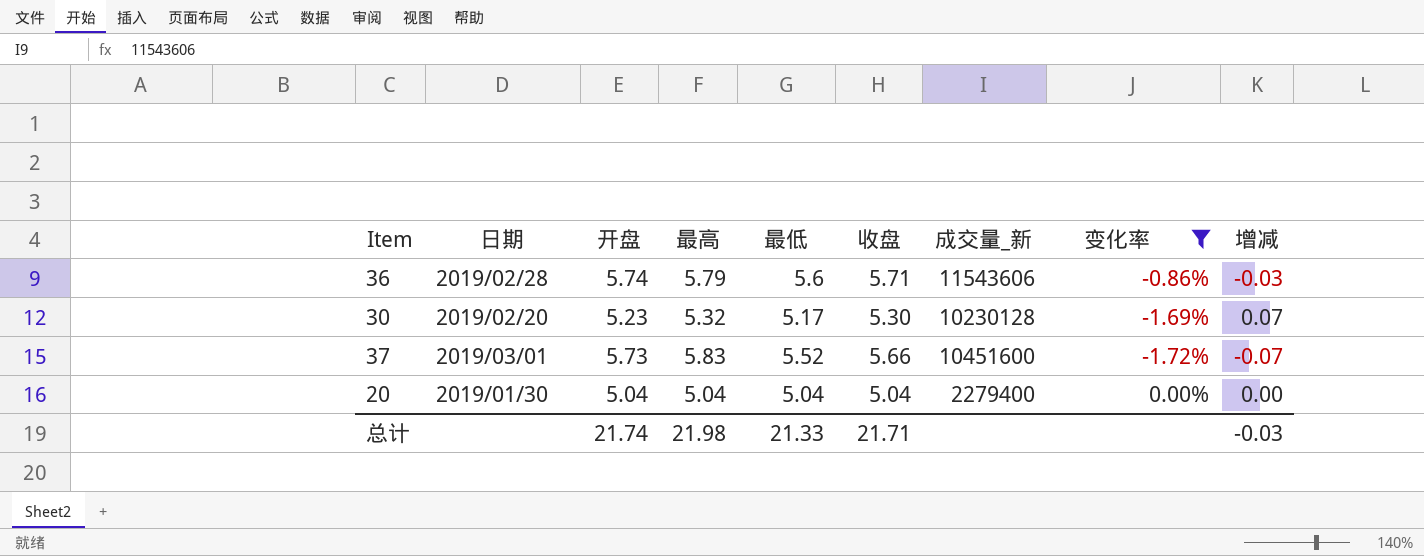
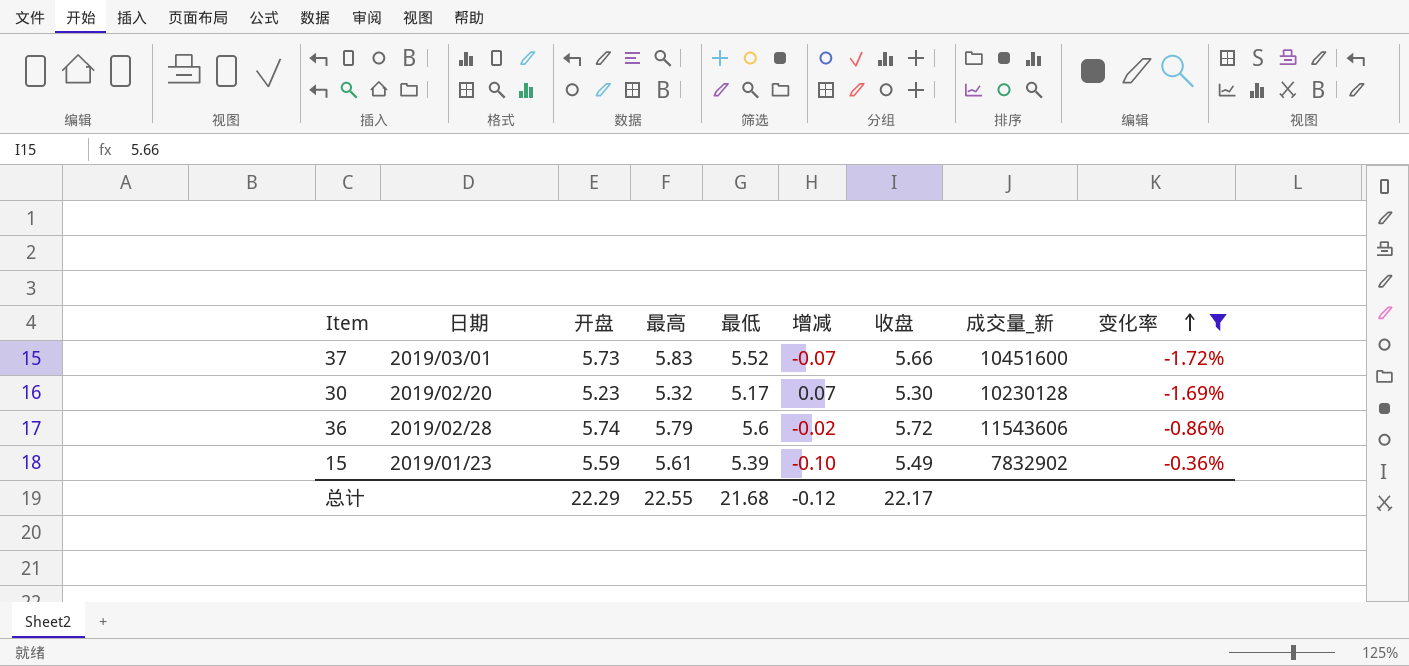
row order: none -> 变化率 ascending
column 增减 | position: 9 -> 6
row 20: 2019/01/30 | 5.04 | 5.04 | 5.04 | 5.04 | 2279400 | 0.00% | 0.00 -> none
36 | 增减: -0.03 -> -0.02
36 | 收盘: 5.71 -> 5.72
row 15: none -> 2019/01/23 | 5.59 | 5.61 | 5.39 | -0.10 | 5.49 | 7832902 | -0.36%
总计 | 开盘: 21.74 -> 22.29
总计 | 最高: 21.98 -> 22.55
总计 | 最低: 21.33 -> 21.68
总计 | 增减: -0.03 -> -0.12
总计 | 收盘: 21.71 -> 22.17

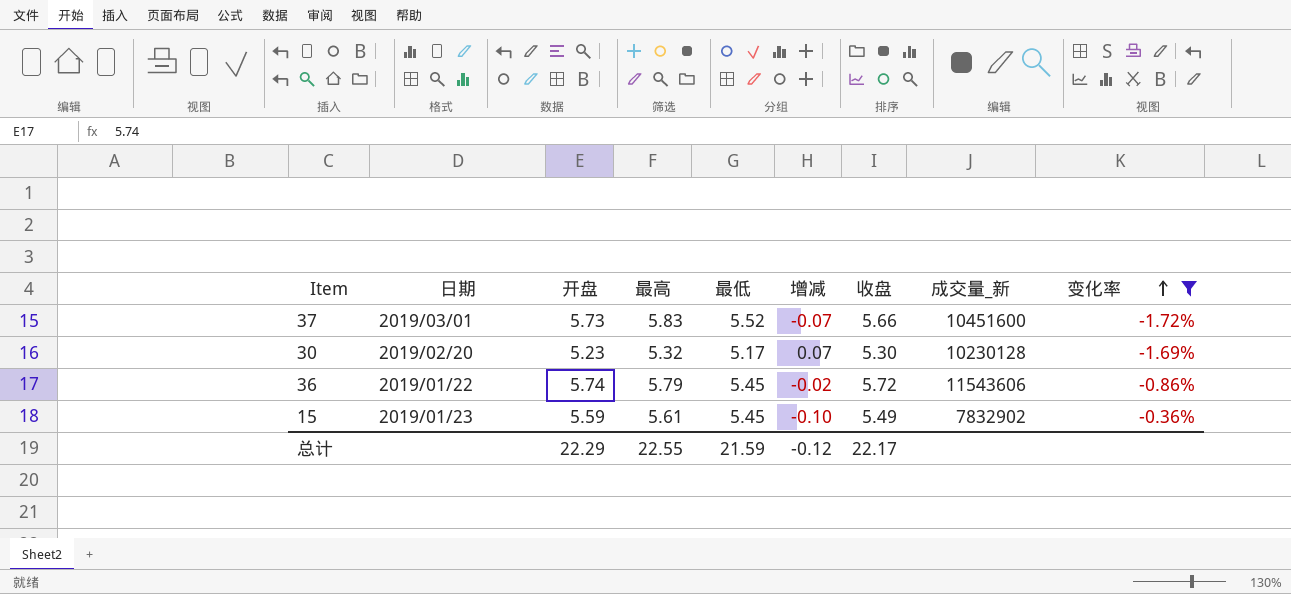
36 | 日期: 2019/02/28 -> 2019/01/22
36 | 最低: 5.6 -> 5.45
15 | 最低: 5.39 -> 5.45
总计 | 最低: 21.68 -> 21.59

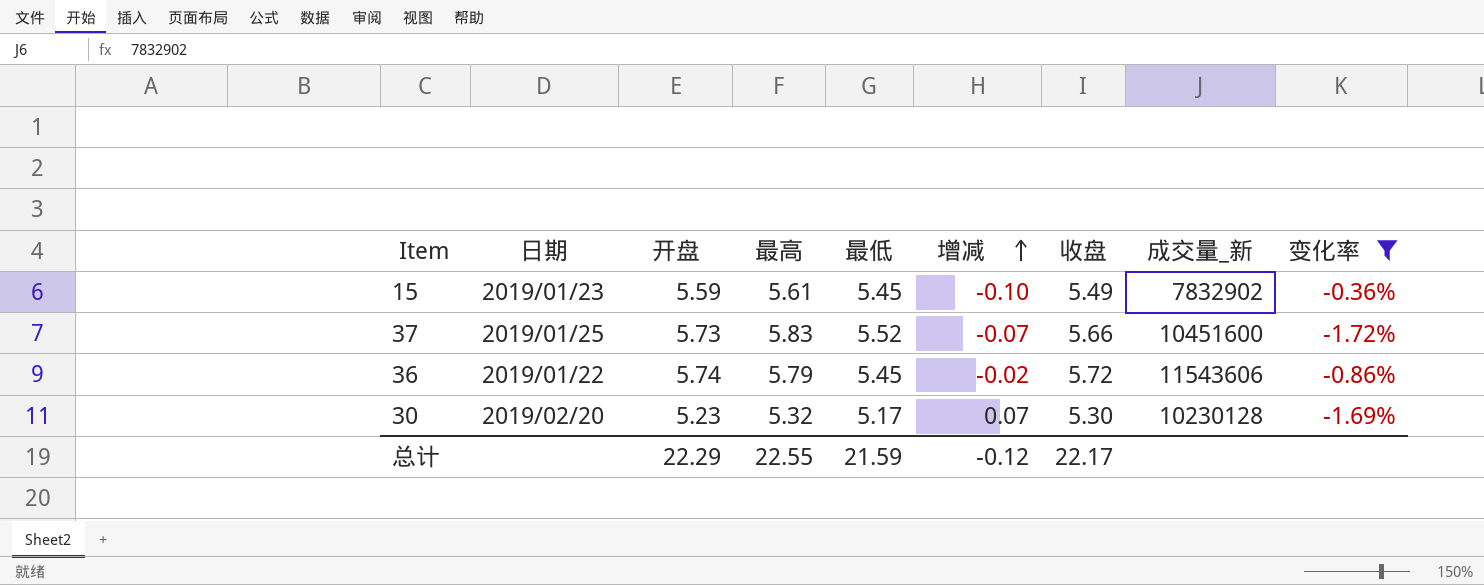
row order: 变化率 ascending -> 增减 ascending
37 | 日期: 2019/03/01 -> 2019/01/25

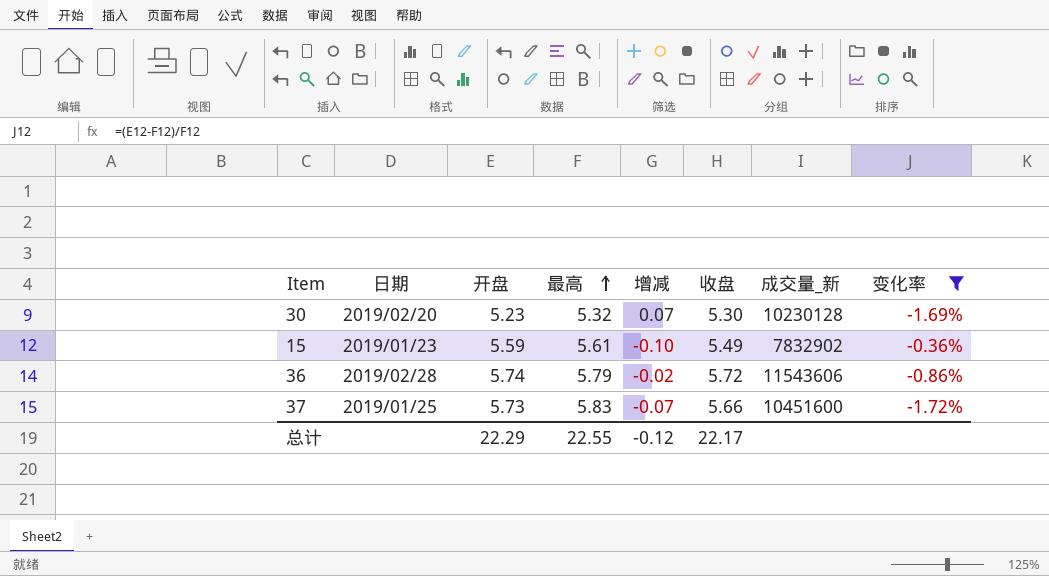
row order: 增减 ascending -> 最高 ascending
column 最低 | position: 5 -> none
36 | 日期: 2019/01/22 -> 2019/02/28

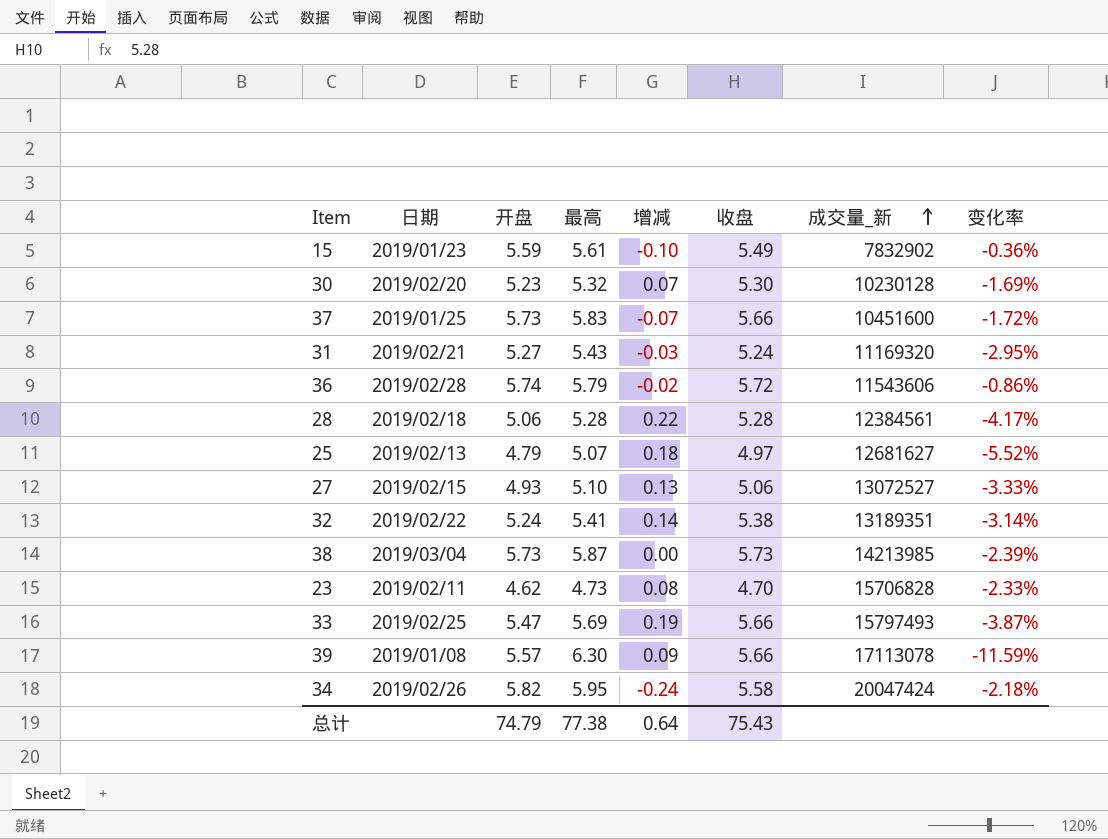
filter: 变化率 >= -1.72% -> none
row order: 最高 ascending -> 成交量_新 ascending
总计 | 开盘: 22.29 -> 74.79
总计 | 最高: 22.55 -> 77.38
总计 | 增减: -0.12 -> 0.64
总计 | 收盘: 22.17 -> 75.43

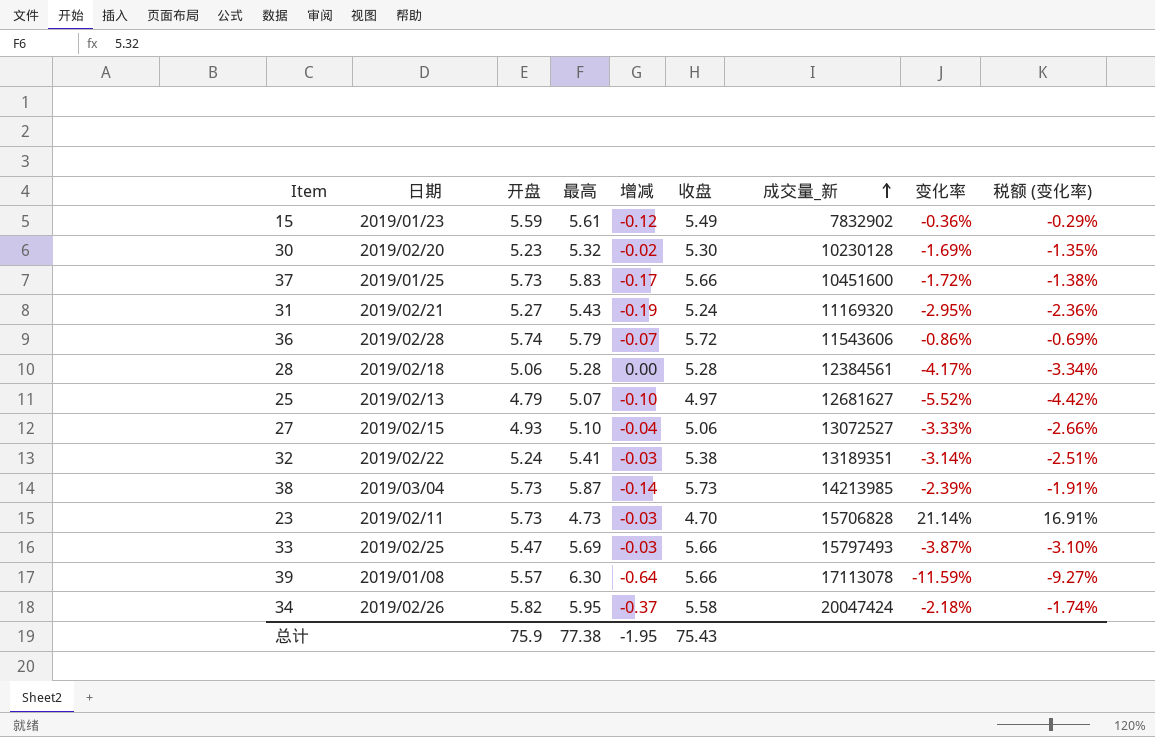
column 增减 | formula: [收盘] - [开盘] -> [收盘] - [最高]
column 税额 (变化率) | formula: none -> [变化率] * 0.8
23 | 开盘: 4.62 -> 5.73
23 | 变化率: -2.33% -> 21.14%
总计 | 开盘: 74.79 -> 75.9
总计 | 增减: 0.64 -> -1.95

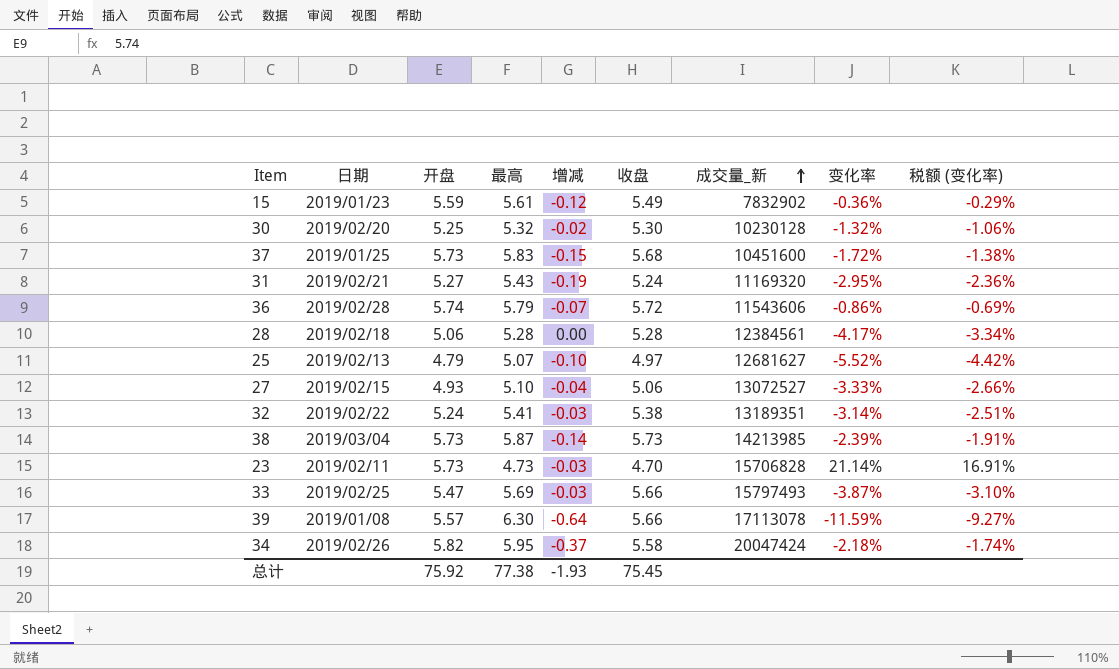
30 | 开盘: 5.23 -> 5.25
30 | 变化率: -1.69% -> -1.32%
30 | 税额 (变化率): -1.35% -> -1.06%
37 | 增减: -0.17 -> -0.15
37 | 收盘: 5.66 -> 5.68
总计 | 开盘: 75.9 -> 75.92
总计 | 增减: -1.95 -> -1.93
总计 | 收盘: 75.43 -> 75.45

